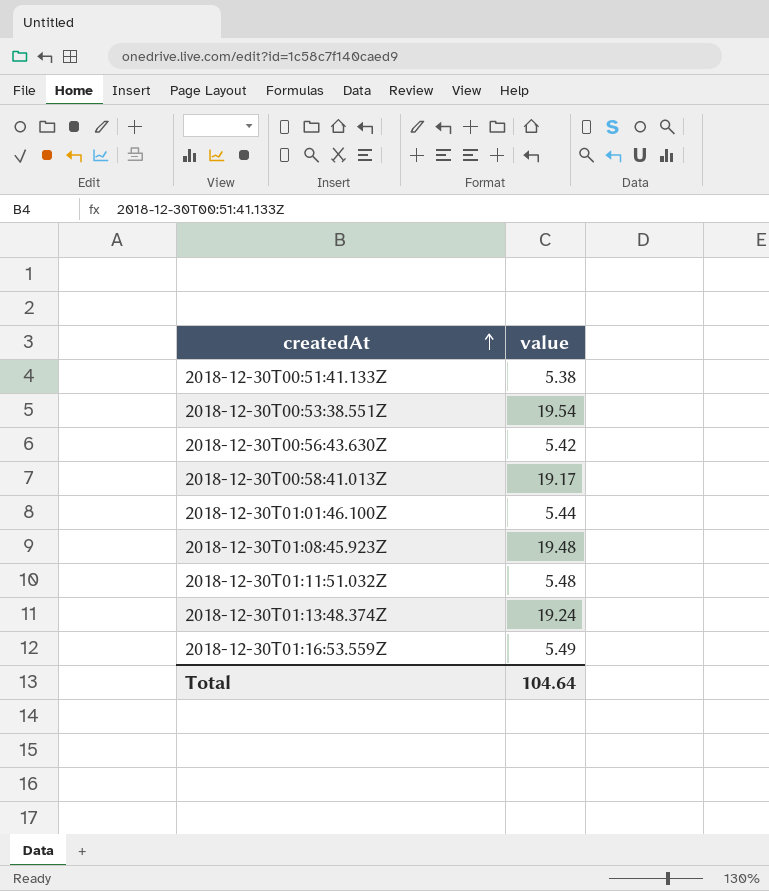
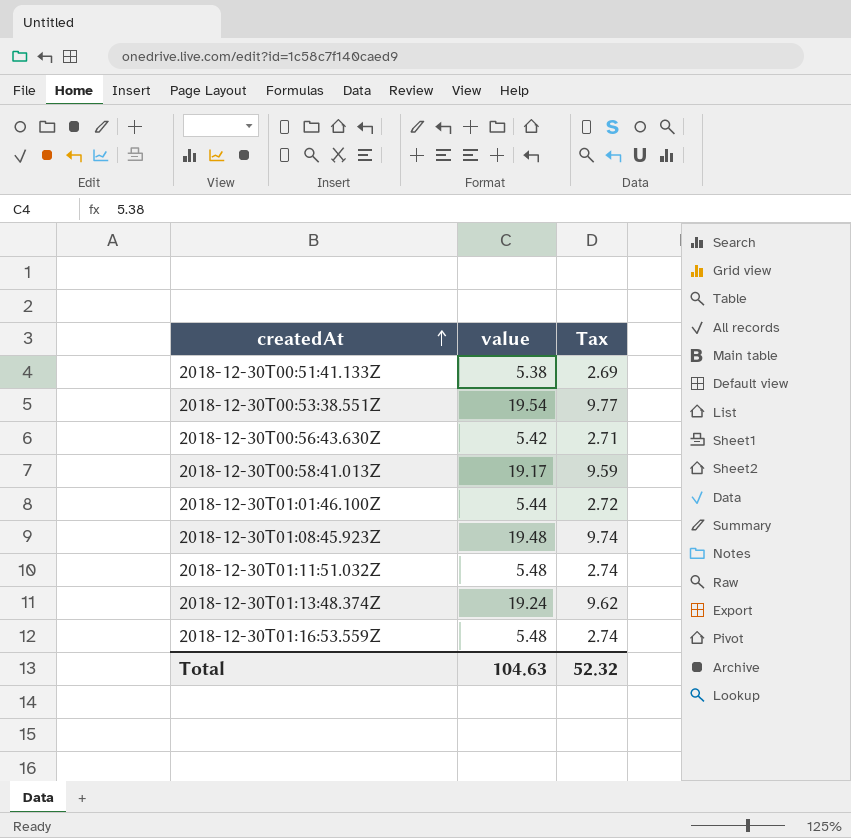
column Tax | formula: none -> [value] * 0.5
2018-12-30T01:16:53.559Z | value: 5.49 -> 5.48
Total | value: 104.64 -> 104.63

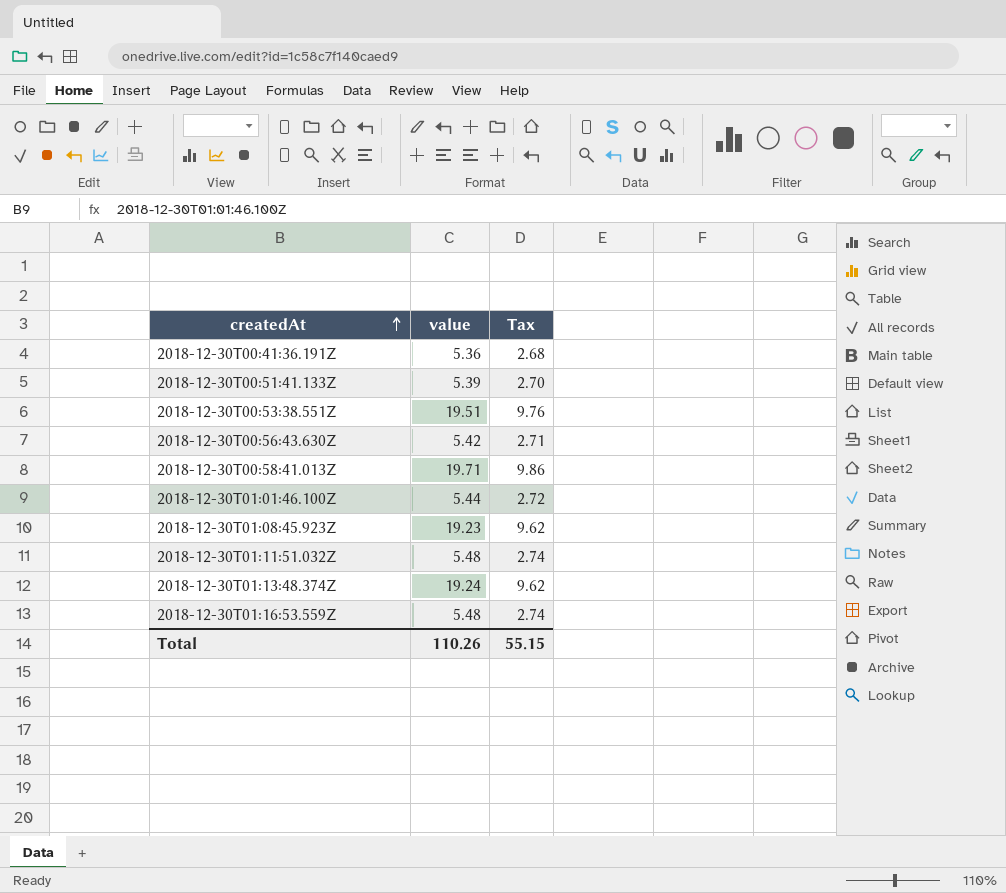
row 2018-12-30T00:41:36.191Z: none -> 5.36 | 2.68
2018-12-30T00:51:41.133Z | value: 5.38 -> 5.39
2018-12-30T00:51:41.133Z | Tax: 2.69 -> 2.70
2018-12-30T00:53:38.551Z | value: 19.54 -> 19.51
2018-12-30T00:53:38.551Z | Tax: 9.77 -> 9.76
2018-12-30T00:58:41.013Z | value: 19.17 -> 19.71
2018-12-30T00:58:41.013Z | Tax: 9.59 -> 9.86
2018-12-30T01:08:45.923Z | value: 19.48 -> 19.23
2018-12-30T01:08:45.923Z | Tax: 9.74 -> 9.62
Total | value: 104.63 -> 110.26
Total | Tax: 52.32 -> 55.15

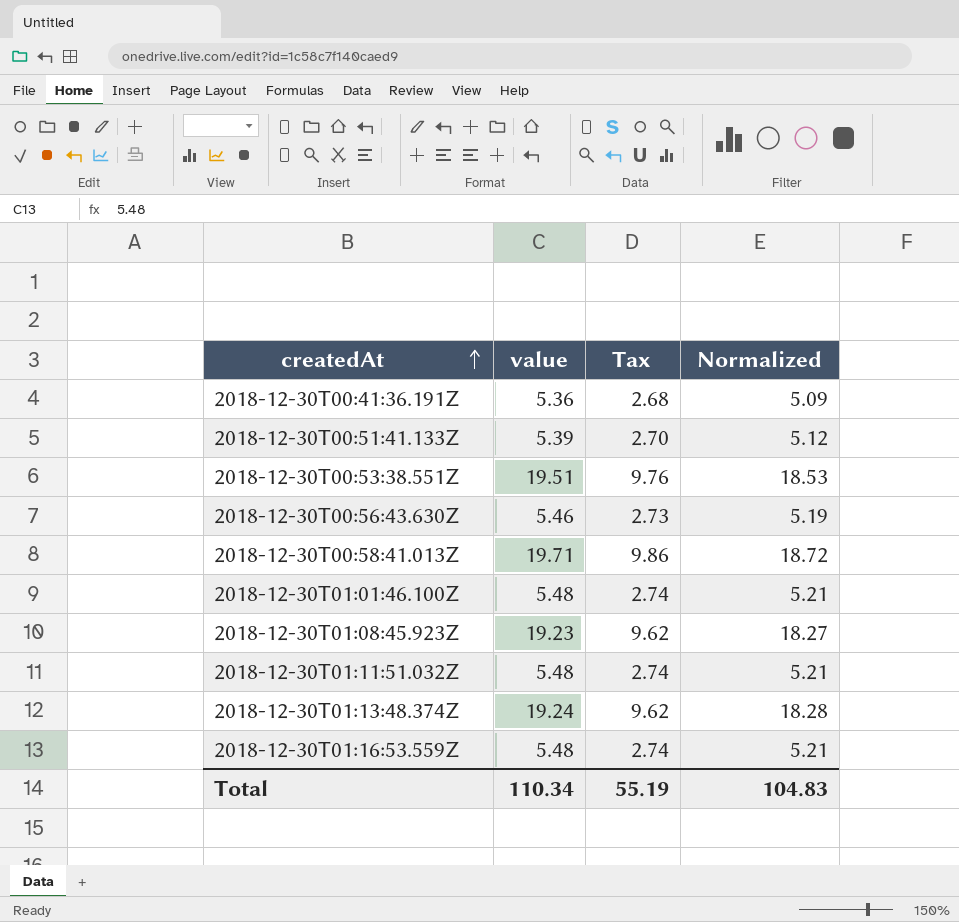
column Normalized | formula: none -> [value] * 0.95
2018-12-30T00:56:43.630Z | value: 5.42 -> 5.46
2018-12-30T00:56:43.630Z | Tax: 2.71 -> 2.73
2018-12-30T01:01:46.100Z | value: 5.44 -> 5.48
2018-12-30T01:01:46.100Z | Tax: 2.72 -> 2.74
Total | value: 110.26 -> 110.34
Total | Tax: 55.15 -> 55.19

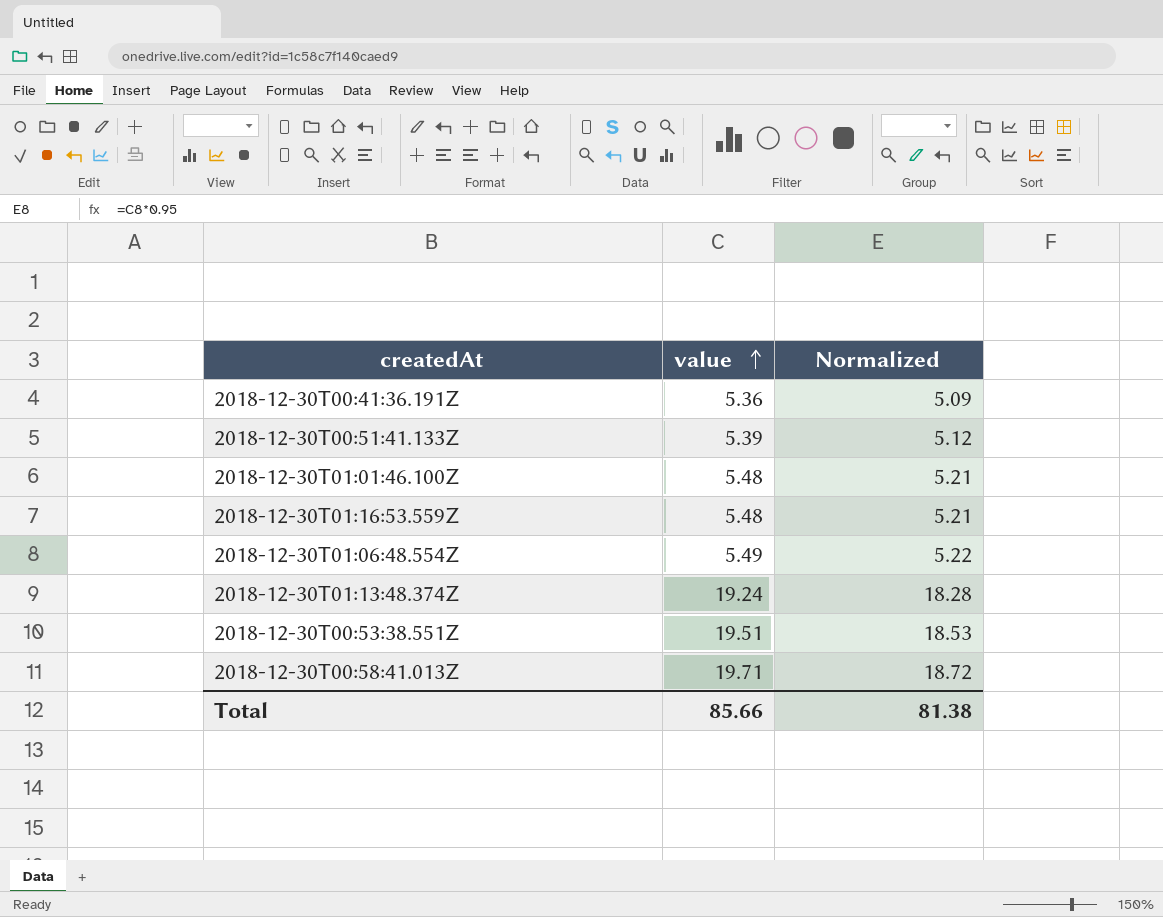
row order: createdAt ascending -> value ascending
column Tax | formula: [value] * 0.5 -> none
row 2018-12-30T00:56:43.630Z: 5.46 | 2.73 | 5.19 -> none
row 2018-12-30T01:08:45.923Z: 19.23 | 9.62 | 18.27 -> none
row 2018-12-30T01:11:51.032Z: 5.48 | 2.74 | 5.21 -> none
row 2018-12-30T01:06:48.554Z: none -> 5.49 | 5.22
Total | value: 110.34 -> 85.66
Total | Normalized: 104.83 -> 81.38

